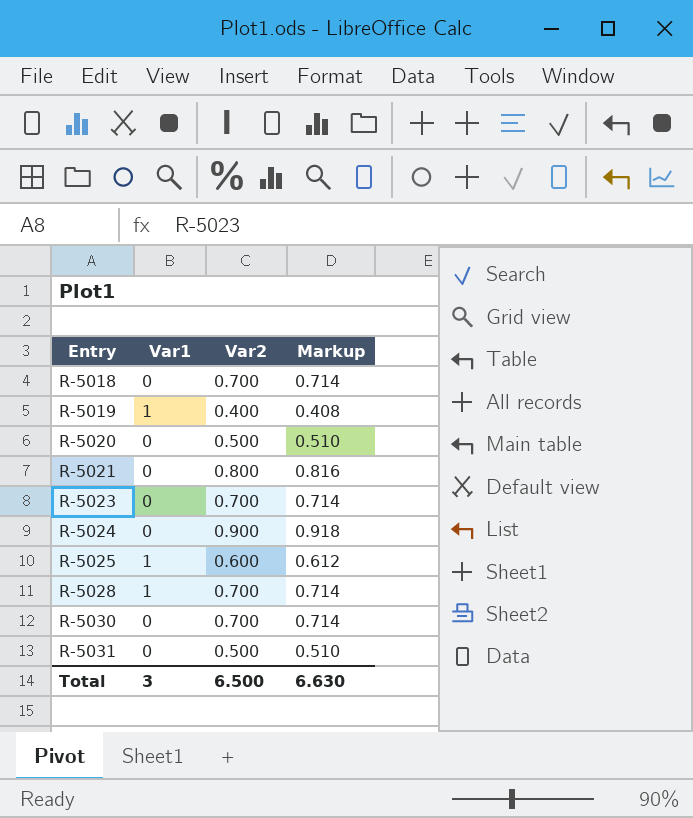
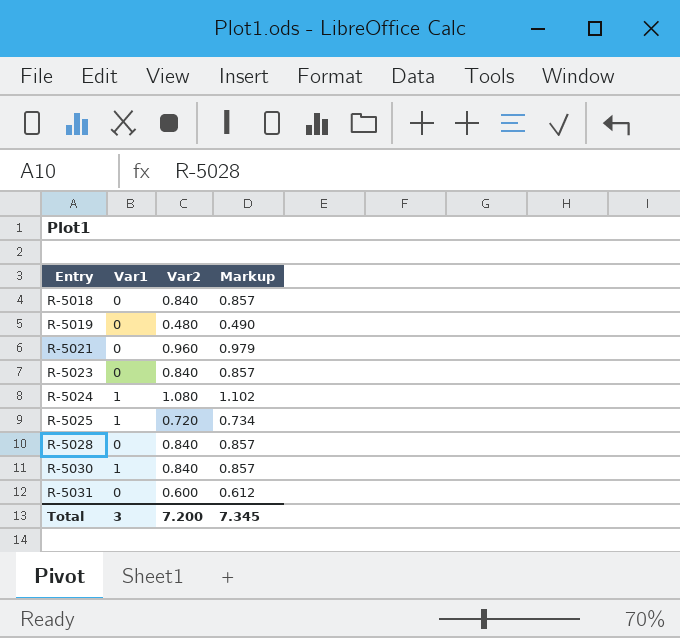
row R-5020: 0 | 0.500 | 0.510 -> none
R-5018 | Var2: 0.700 -> 0.840
R-5018 | Markup: 0.714 -> 0.857
R-5019 | Var1: 1 -> 0
R-5019 | Var2: 0.400 -> 0.480
R-5019 | Markup: 0.408 -> 0.490
R-5021 | Var2: 0.800 -> 0.960
R-5021 | Markup: 0.816 -> 0.979
R-5023 | Var2: 0.700 -> 0.840
R-5023 | Markup: 0.714 -> 0.857
R-5024 | Var1: 0 -> 1
R-5024 | Var2: 0.900 -> 1.080
R-5024 | Markup: 0.918 -> 1.102
R-5025 | Var2: 0.600 -> 0.720
R-5025 | Markup: 0.612 -> 0.734
R-5028 | Var1: 1 -> 0
R-5028 | Var2: 0.700 -> 0.840
R-5028 | Markup: 0.714 -> 0.857
R-5030 | Var1: 0 -> 1
R-5030 | Var2: 0.700 -> 0.840
R-5030 | Markup: 0.714 -> 0.857
R-5031 | Var2: 0.500 -> 0.600
R-5031 | Markup: 0.510 -> 0.612
Total | Var2: 6.500 -> 7.200
Total | Markup: 6.630 -> 7.345

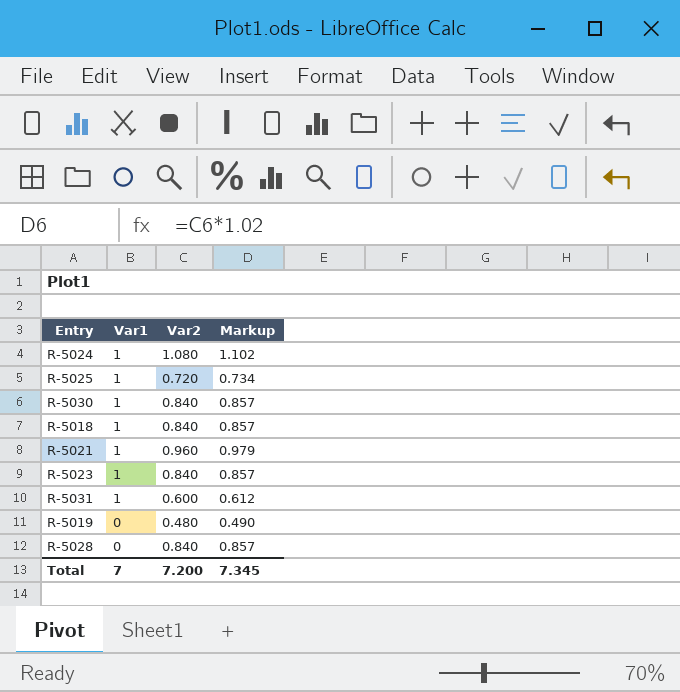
row order: Entry ascending -> Var1 descending
R-5018 | Var1: 0 -> 1
R-5021 | Var1: 0 -> 1
R-5023 | Var1: 0 -> 1
R-5031 | Var1: 0 -> 1
Total | Var1: 3 -> 7

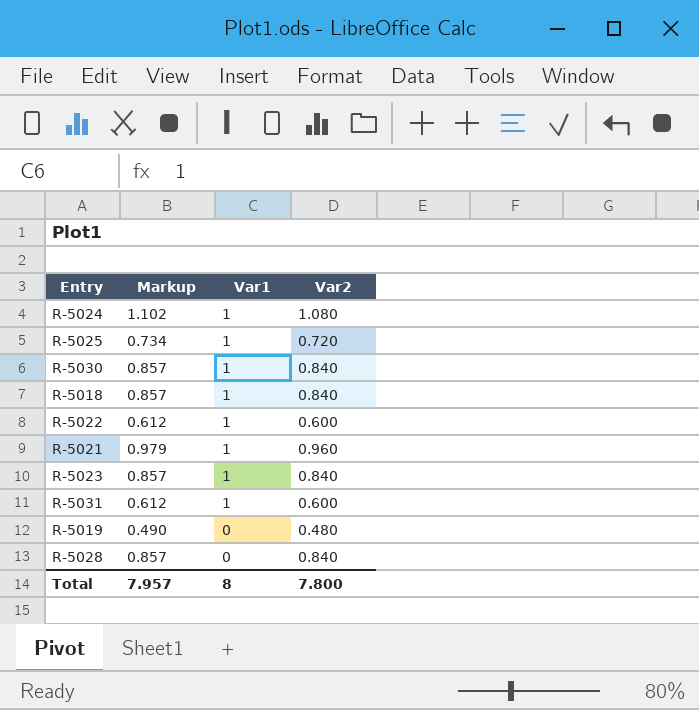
column Markup | position: 4 -> 2
row R-5022: none -> 0.612 | 1 | 0.600
Total | Markup: 7.345 -> 7.957
Total | Var1: 7 -> 8
Total | Var2: 7.200 -> 7.800

